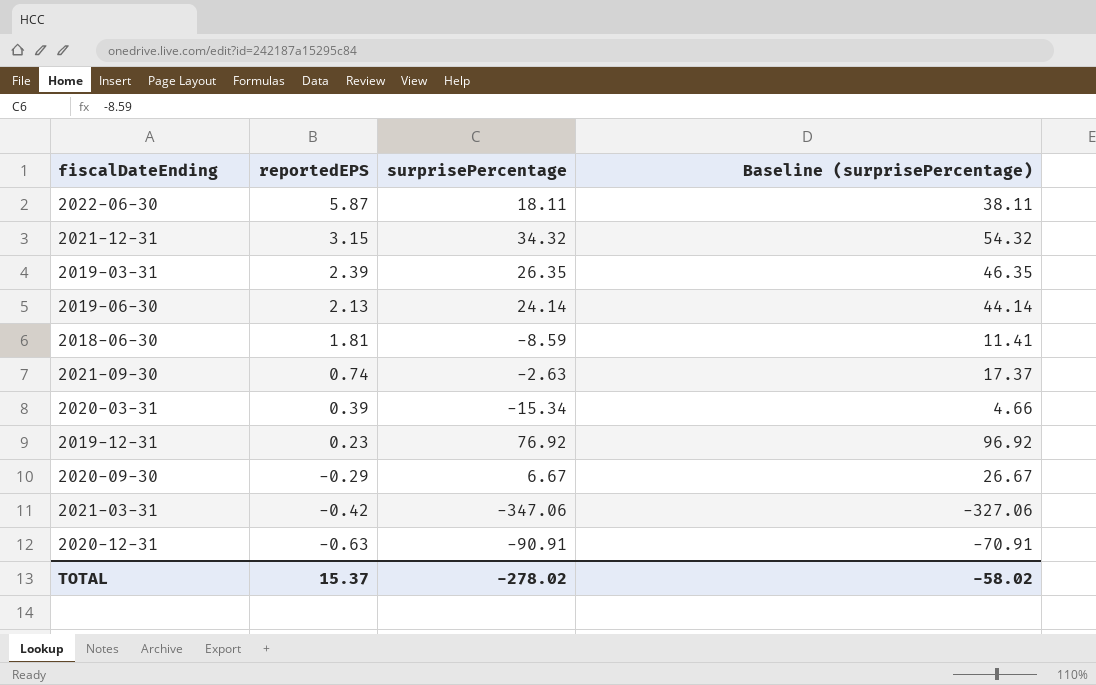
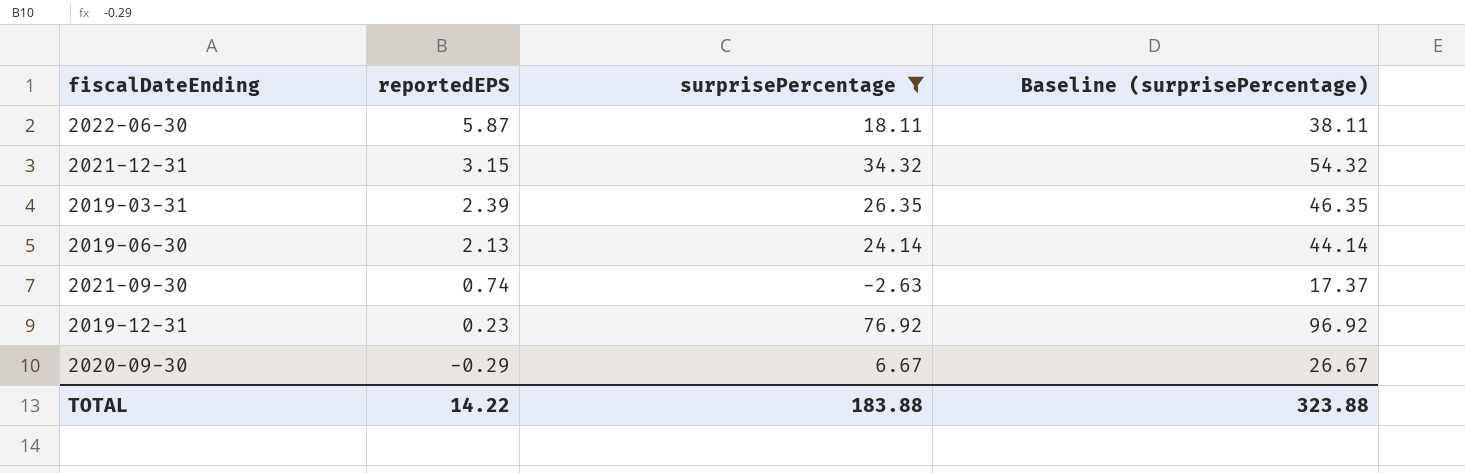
filter: none -> surprisePercentage >= -2.63
TOTAL | reportedEPS: 15.37 -> 14.22
TOTAL | surprisePercentage: -278.02 -> 183.88
TOTAL | Baseline (surprisePercentage): -58.02 -> 323.88

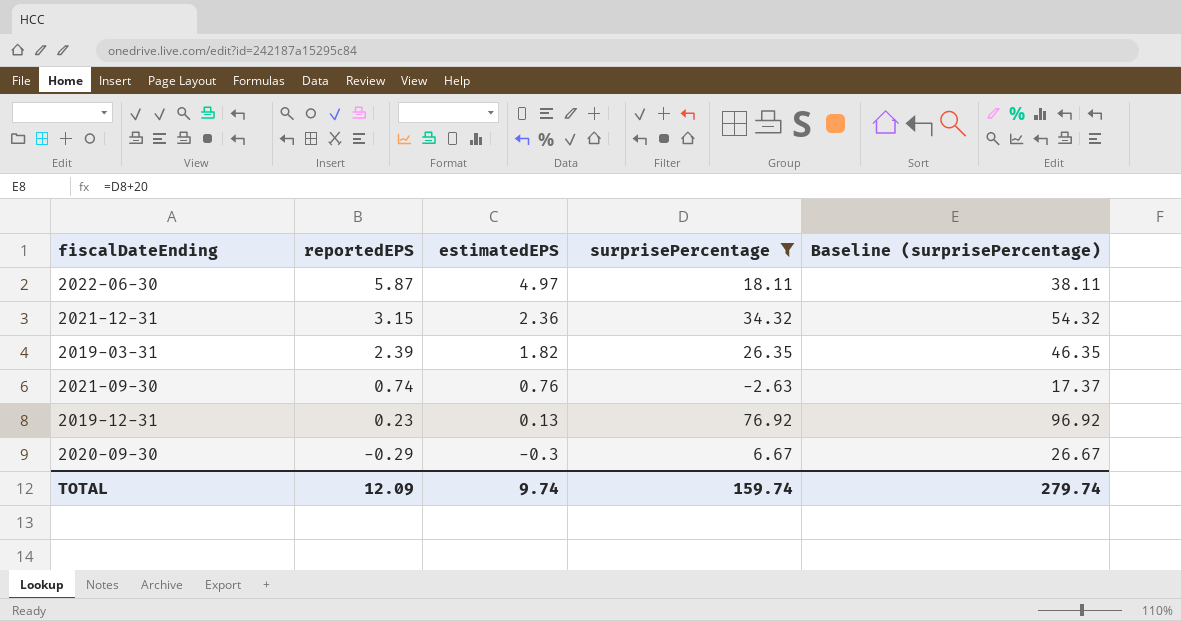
column estimatedEPS | position: none -> 3
row 2019-06-30: 2.13 | 24.14 | 44.14 -> none
TOTAL | reportedEPS: 14.22 -> 12.09
TOTAL | surprisePercentage: 183.88 -> 159.74
TOTAL | Baseline (surprisePercentage): 323.88 -> 279.74

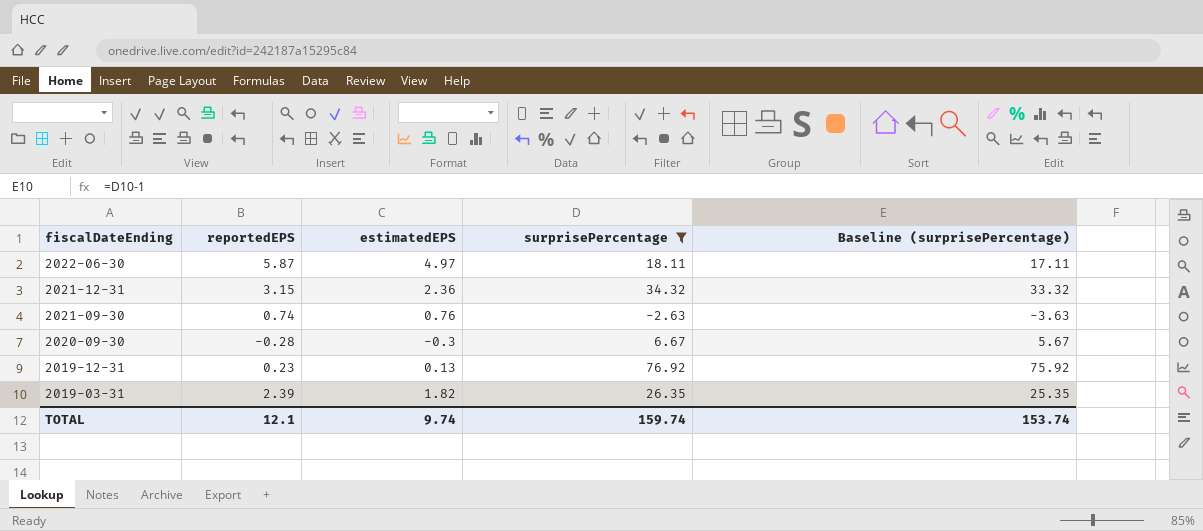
row order: reportedEPS descending -> fiscalDateEnding descending
column Baseline (surprisePercentage) | formula: [surprisePercentage] + 20 -> [surprisePercentage] - 1
2020-09-30 | reportedEPS: -0.29 -> -0.28
TOTAL | reportedEPS: 12.09 -> 12.1
TOTAL | Baseline (surprisePercentage): 279.74 -> 153.74

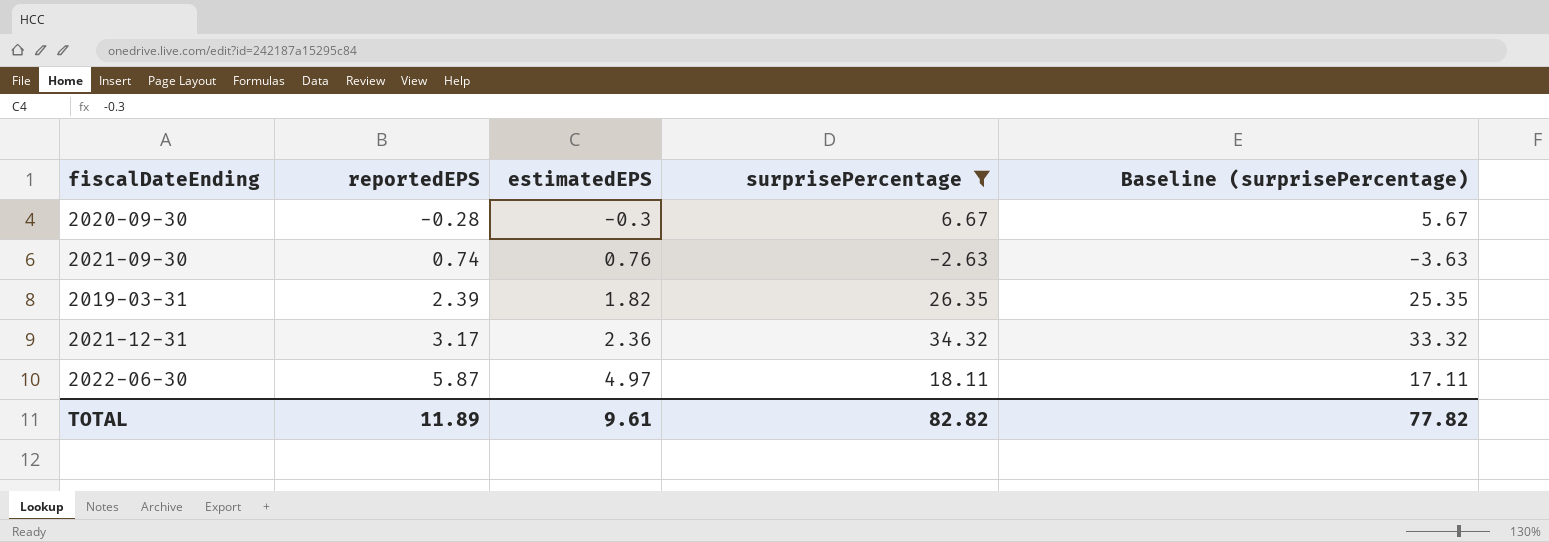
row order: fiscalDateEnding descending -> reportedEPS ascending
row 2019-12-31: 0.23 | 0.13 | 76.92 | 75.92 -> none
2021-12-31 | reportedEPS: 3.15 -> 3.17
TOTAL | reportedEPS: 12.1 -> 11.89
TOTAL | estimatedEPS: 9.74 -> 9.61
TOTAL | surprisePercentage: 159.74 -> 82.82
TOTAL | Baseline (surprisePercentage): 153.74 -> 77.82

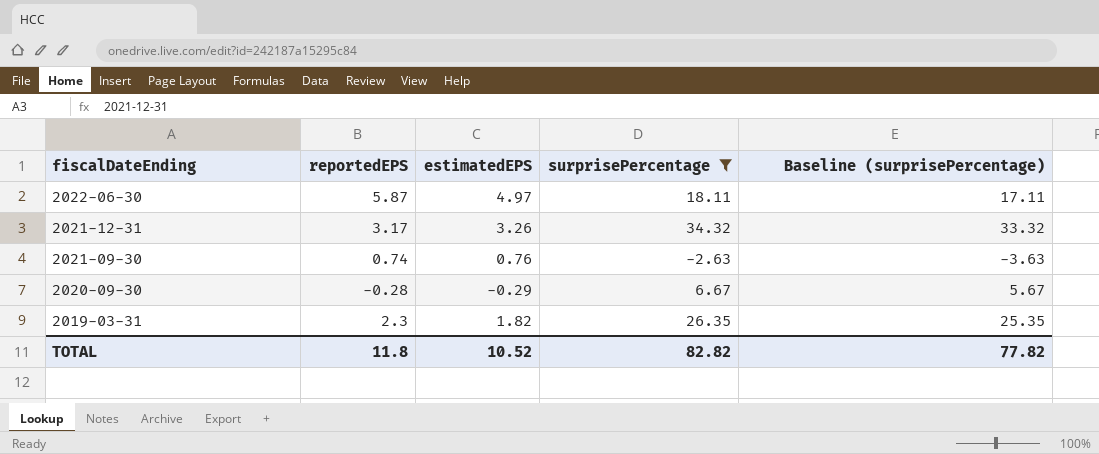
row order: reportedEPS ascending -> fiscalDateEnding descending
2021-12-31 | estimatedEPS: 2.36 -> 3.26
2020-09-30 | estimatedEPS: -0.3 -> -0.29
2019-03-31 | reportedEPS: 2.39 -> 2.3
TOTAL | reportedEPS: 11.89 -> 11.8
TOTAL | estimatedEPS: 9.61 -> 10.52

